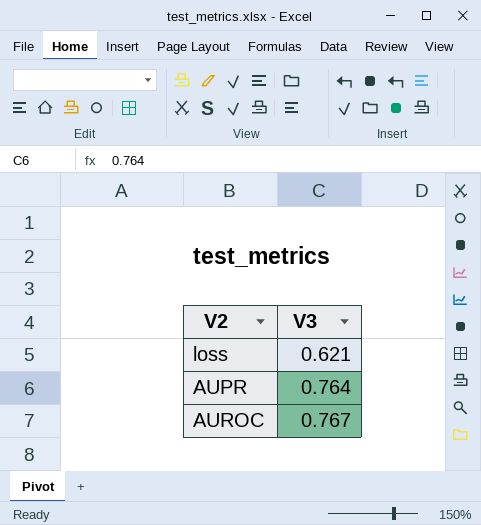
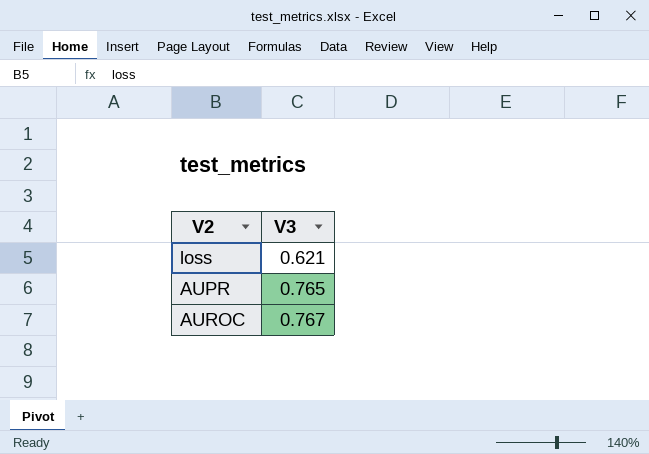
AUPR | V3: 0.764 -> 0.765

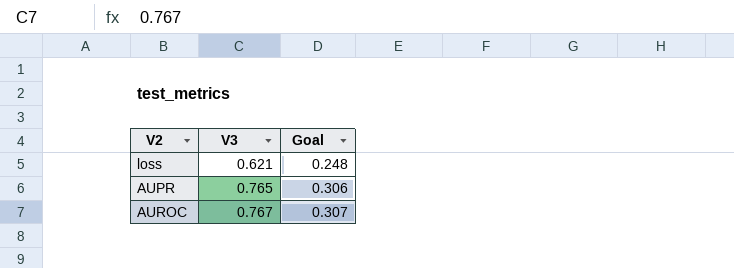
column Goal | formula: none -> [V3] * 0.4

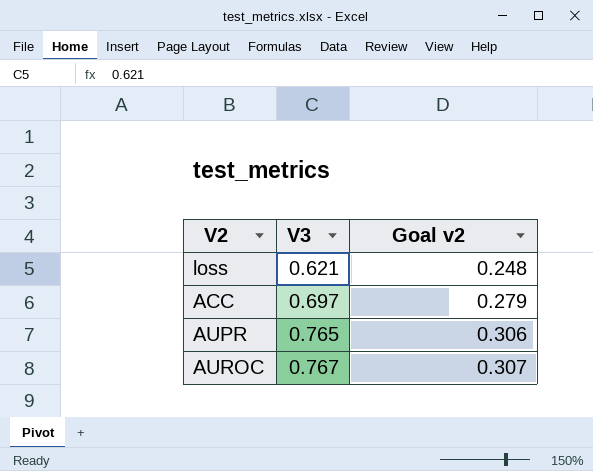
column name: Goal -> Goal v2
row ACC: none -> 0.697 | 0.279

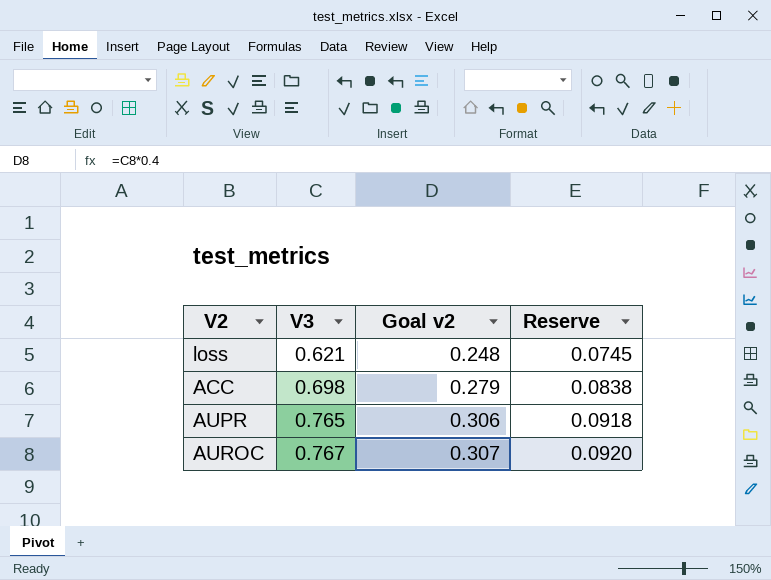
column Reserve | formula: none -> [V3] * 0.12
ACC | V3: 0.697 -> 0.698

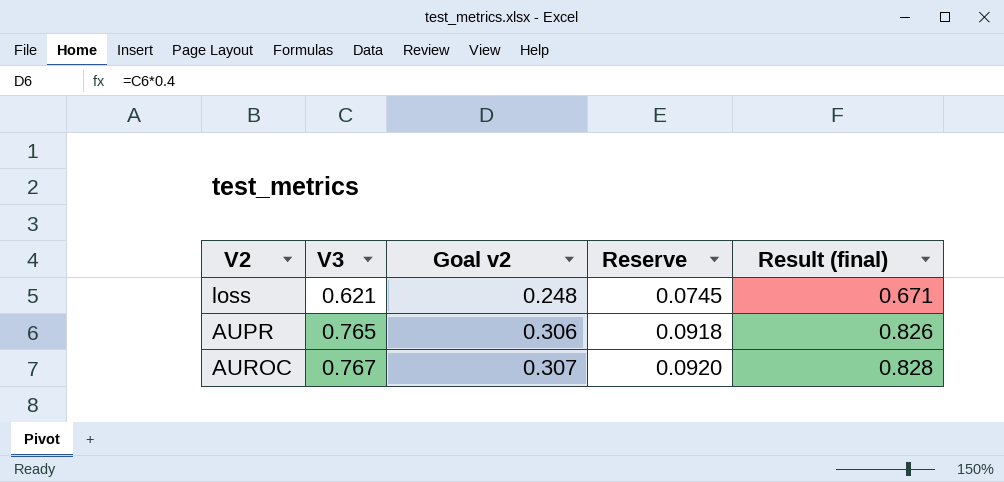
column Result (final) | formula: none -> [V3] * 1.08
row ACC: 0.698 | 0.279 | 0.0838 -> none

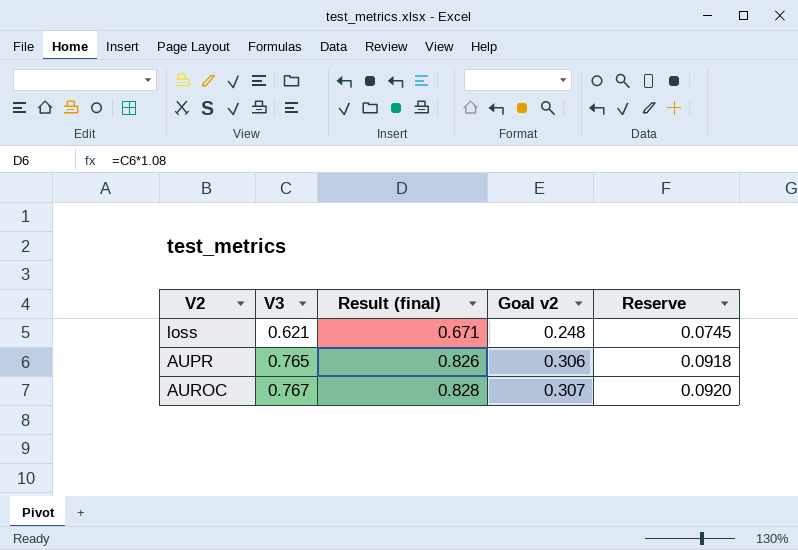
column Result (final) | position: 5 -> 3

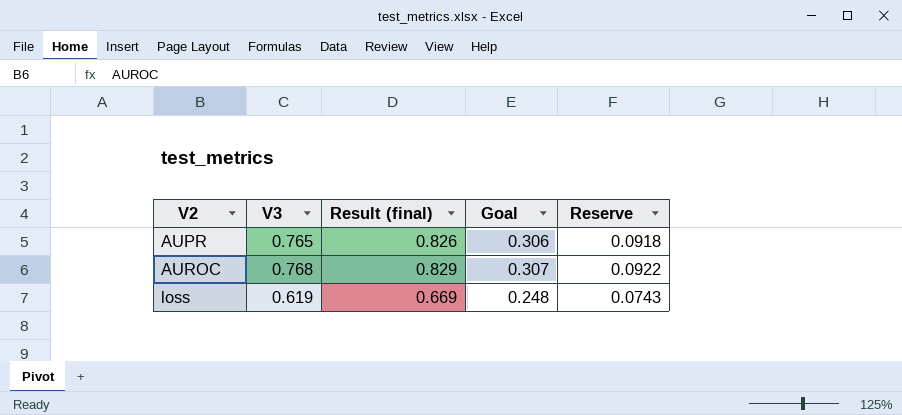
row order: V3 ascending -> V2 ascending
column name: Goal v2 -> Goal
AUROC | V3: 0.767 -> 0.768
AUROC | Result (final): 0.828 -> 0.829
AUROC | Reserve: 0.0920 -> 0.0922
loss | V3: 0.621 -> 0.619
loss | Result (final): 0.671 -> 0.669
loss | Reserve: 0.0745 -> 0.0743

